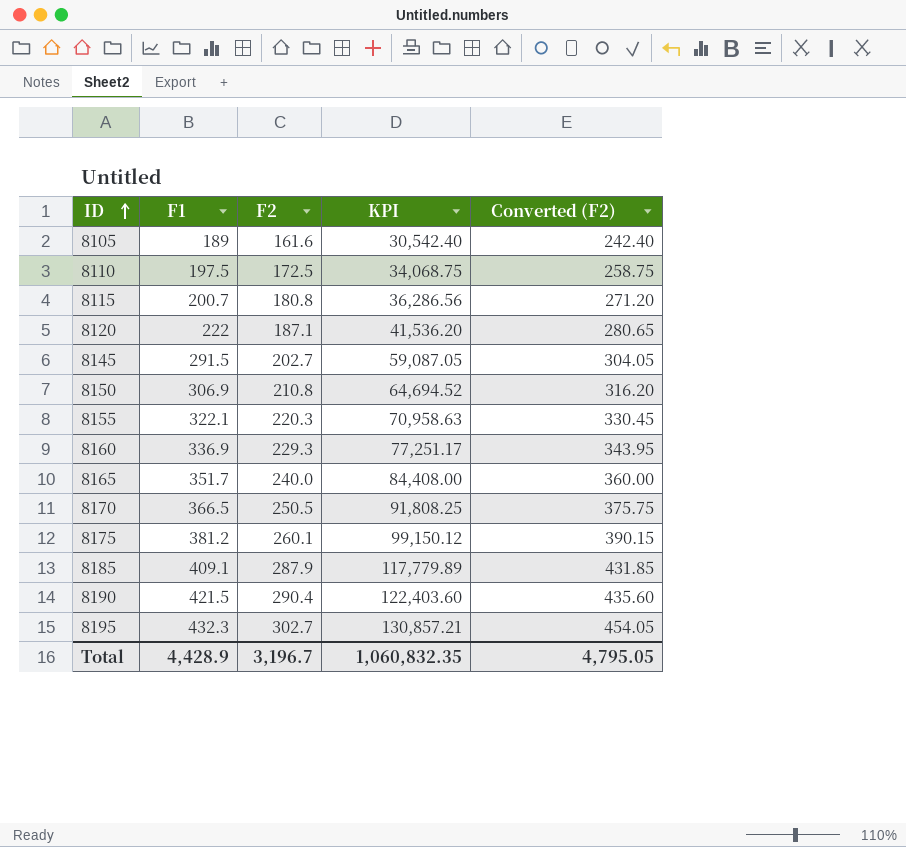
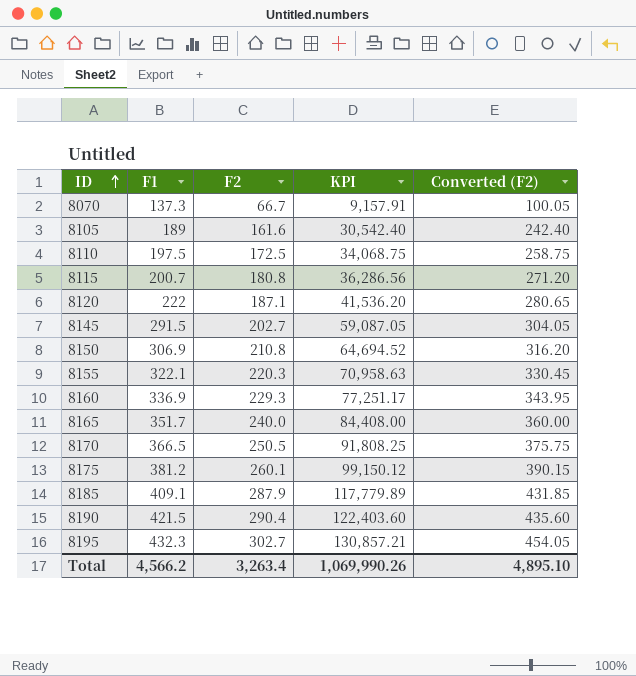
row 8070: none -> 137.3 | 66.7 | 9,157.91 | 100.05
Total | F1: 4,428.9 -> 4,566.2
Total | F2: 3,196.7 -> 3,263.4
Total | KPI: 1,060,832.35 -> 1,069,990.26
Total | Converted (F2): 4,795.05 -> 4,895.10

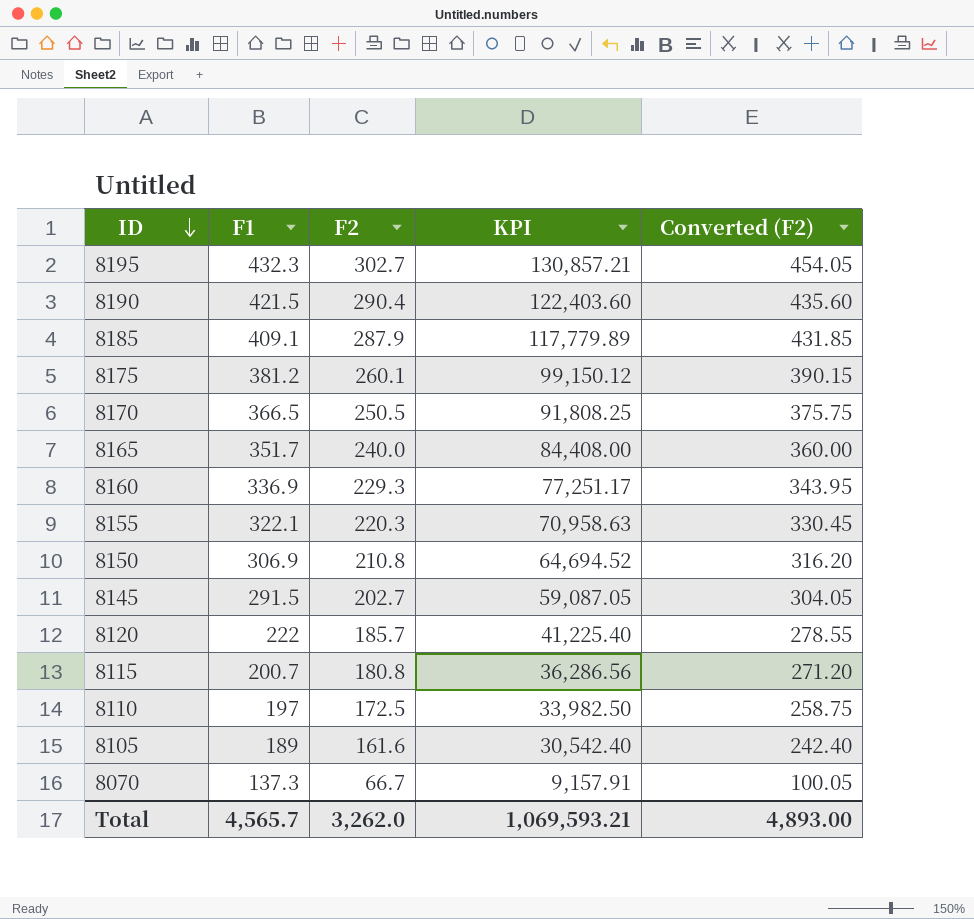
row order: ID ascending -> ID descending
8120 | F2: 187.1 -> 185.7
8120 | KPI: 41,536.20 -> 41,225.40
8120 | Converted (F2): 280.65 -> 278.55
8110 | F1: 197.5 -> 197
8110 | KPI: 34,068.75 -> 33,982.50
Total | F1: 4,566.2 -> 4,565.7
Total | F2: 3,263.4 -> 3,262.0
Total | KPI: 1,069,990.26 -> 1,069,593.21
Total | Converted (F2): 4,895.10 -> 4,893.00

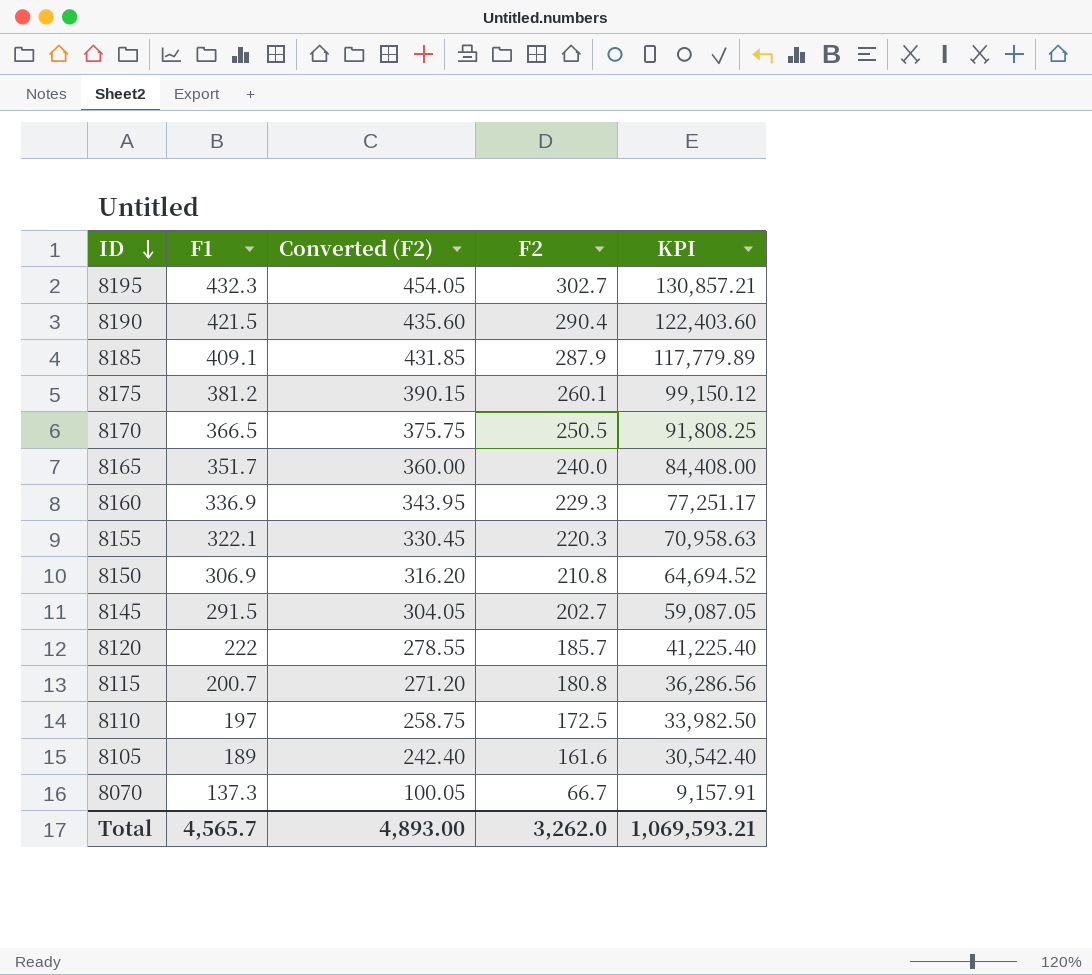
column Converted (F2) | position: 5 -> 3

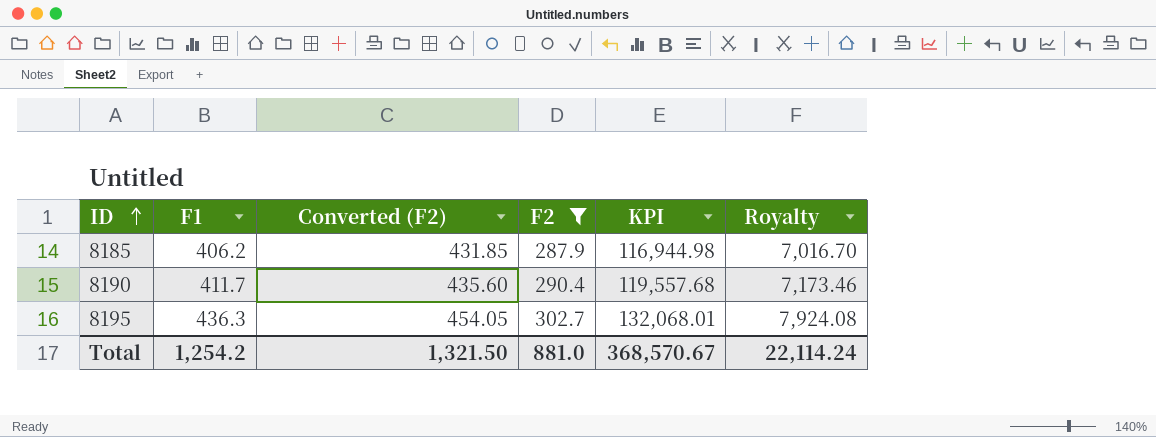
filter: none -> F2 >= 287.9
row order: ID descending -> ID ascending
column Royalty | formula: none -> [KPI] * 0.06
8185 | F1: 409.1 -> 406.2
8185 | KPI: 117,779.89 -> 116,944.98
8190 | F1: 421.5 -> 411.7
8190 | KPI: 122,403.60 -> 119,557.68
8195 | F1: 432.3 -> 436.3
8195 | KPI: 130,857.21 -> 132,068.01
Total | F1: 4,565.7 -> 1,254.2
Total | Converted (F2): 4,893.00 -> 1,321.50
Total | F2: 3,262.0 -> 881.0
Total | KPI: 1,069,593.21 -> 368,570.67

